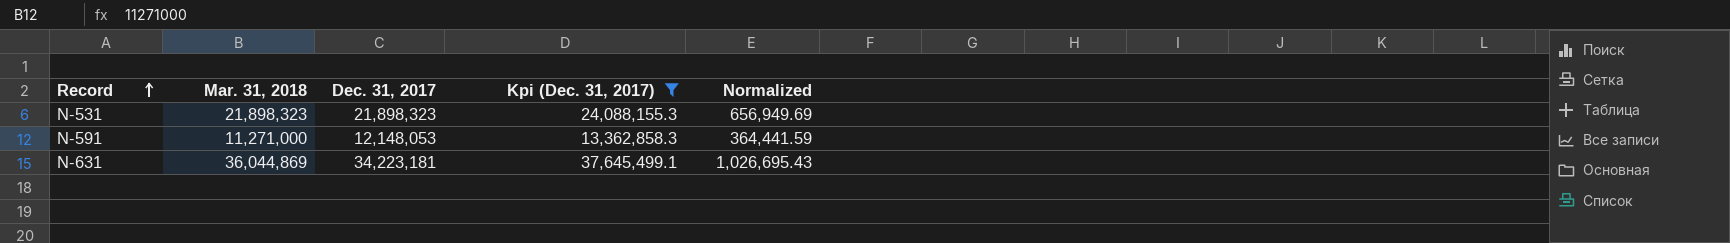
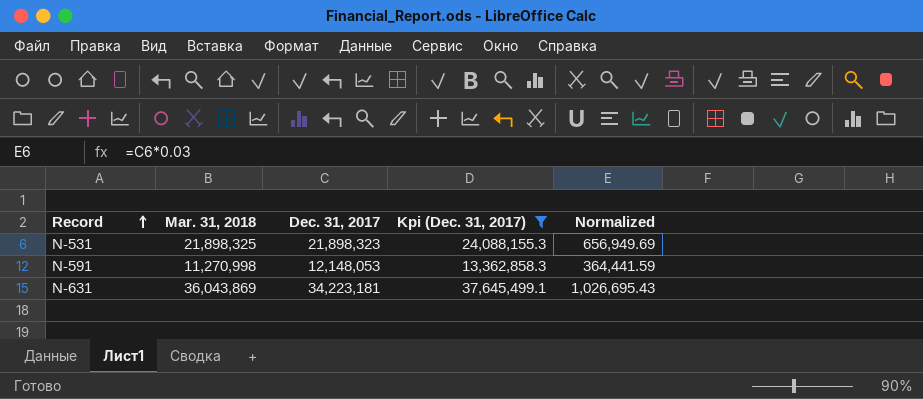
N-531 | Mar. 31, 2018: 21,898,323 -> 21,898,325
N-591 | Mar. 31, 2018: 11,271,000 -> 11,270,998
N-631 | Mar. 31, 2018: 36,044,869 -> 36,043,869

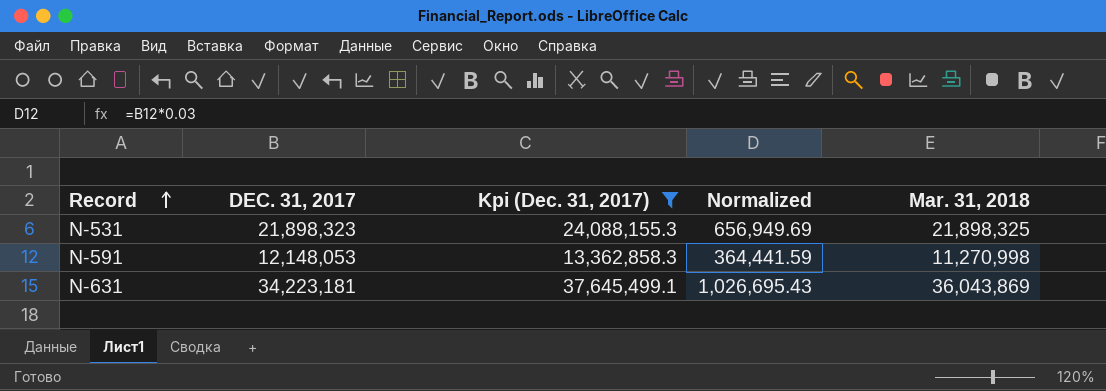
column name: Dec. 31, 2017 -> DEC. 31, 2017
column Mar. 31, 2018 | position: 2 -> 5

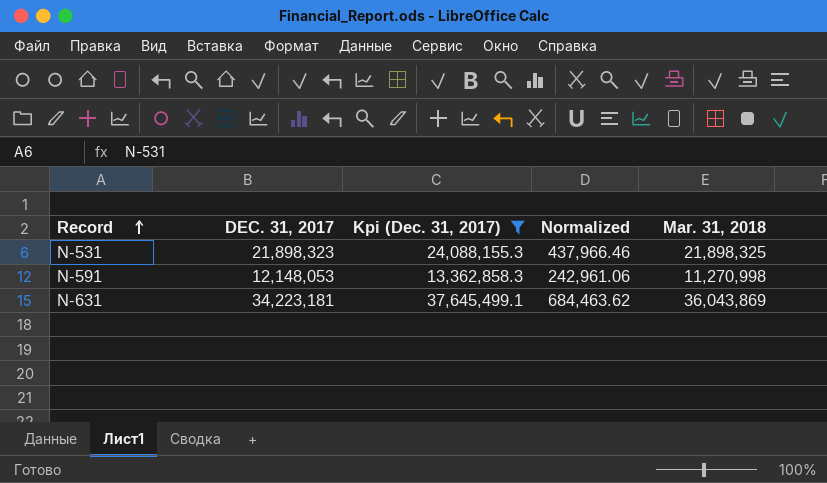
column Normalized | formula: [DEC. 31, 2017] * 0.03 -> [DEC. 31, 2017] * 0.02

